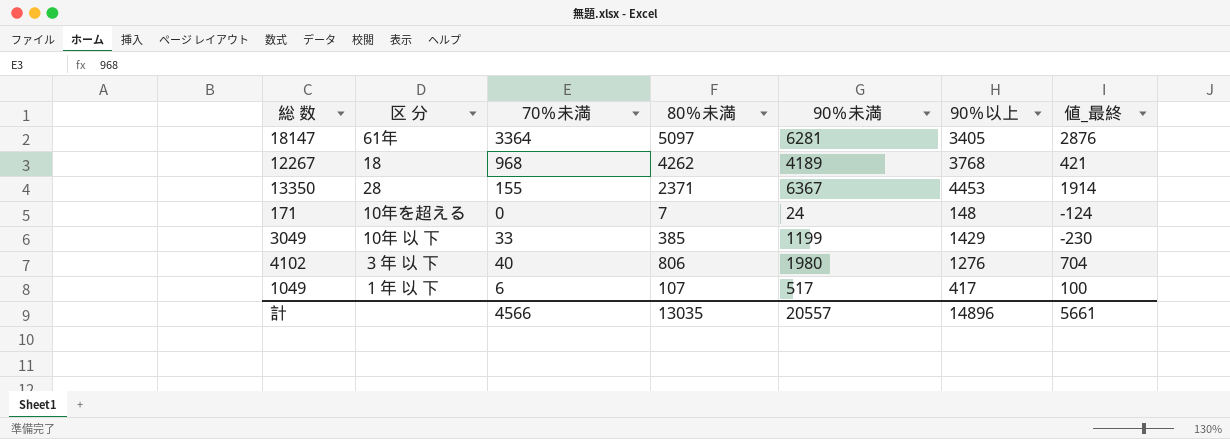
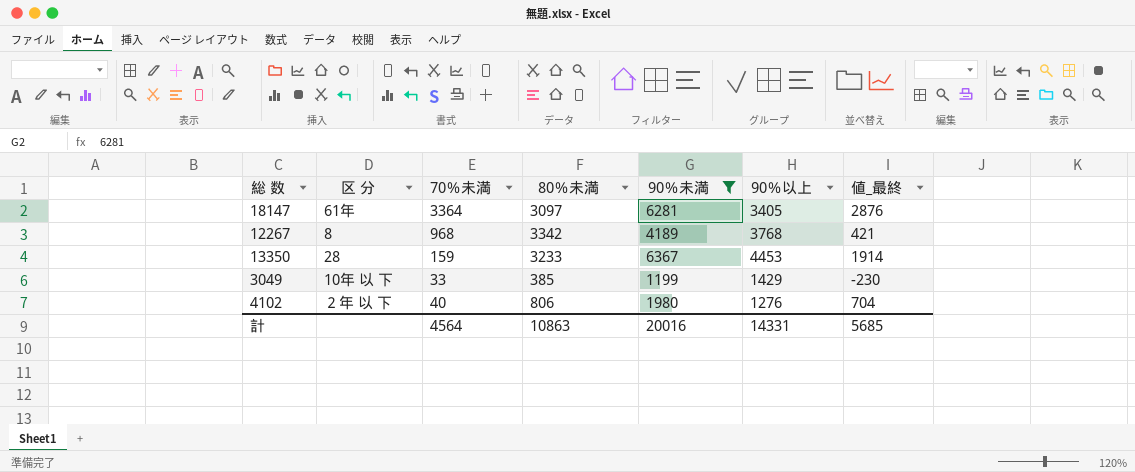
filter: none -> 90％未満 >= 1199
18147 | 80％未満: 5097 -> 3097
12267 | 区 分: 18 -> 8
12267 | 80％未満: 4262 -> 3342
13350 | 70％未満: 155 -> 159
13350 | 80％未満: 2371 -> 3233
4102 | 区 分: ３年 以 下 -> ２年 以 下
計 | 70％未満: 4566 -> 4564
計 | 80％未満: 13035 -> 10863
計 | 90％未満: 20557 -> 20016
計 | 90％以上: 14896 -> 14331
計 | 値_最終: 5661 -> 5685

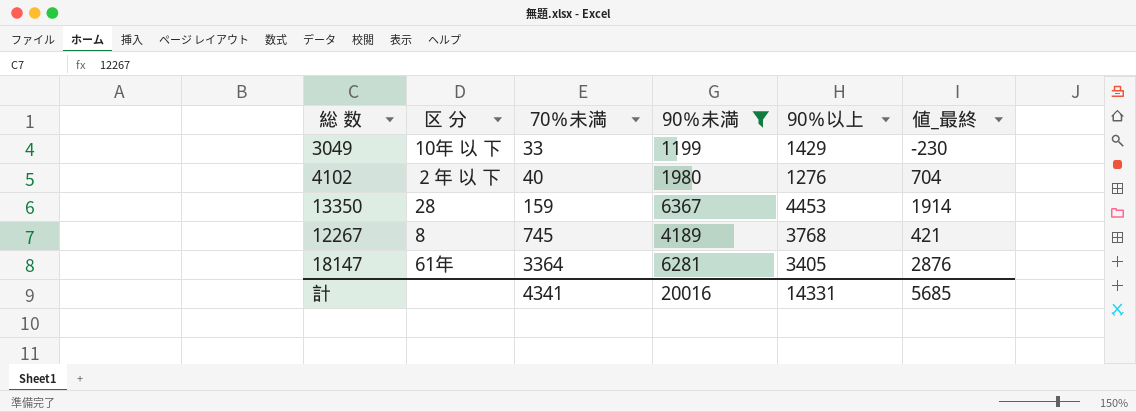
row order: none -> 70％未満 ascending
column 80％未満 | position: 4 -> none
12267 | 70％未満: 968 -> 745
計 | 70％未満: 4564 -> 4341

